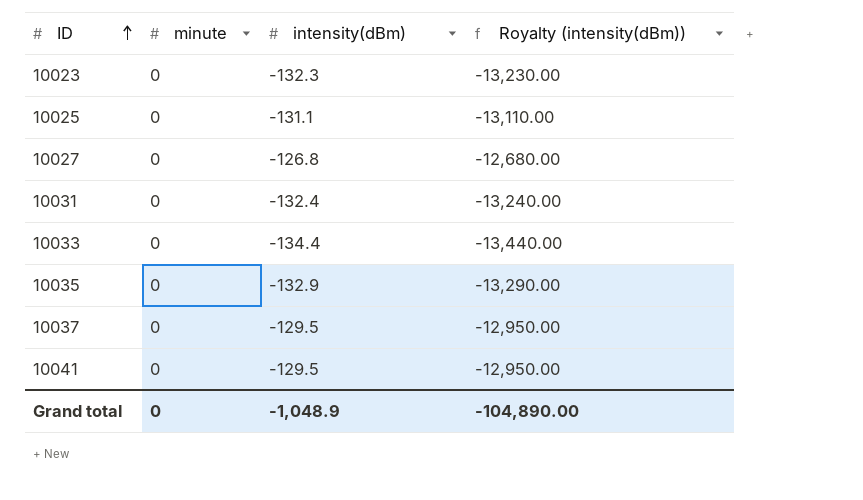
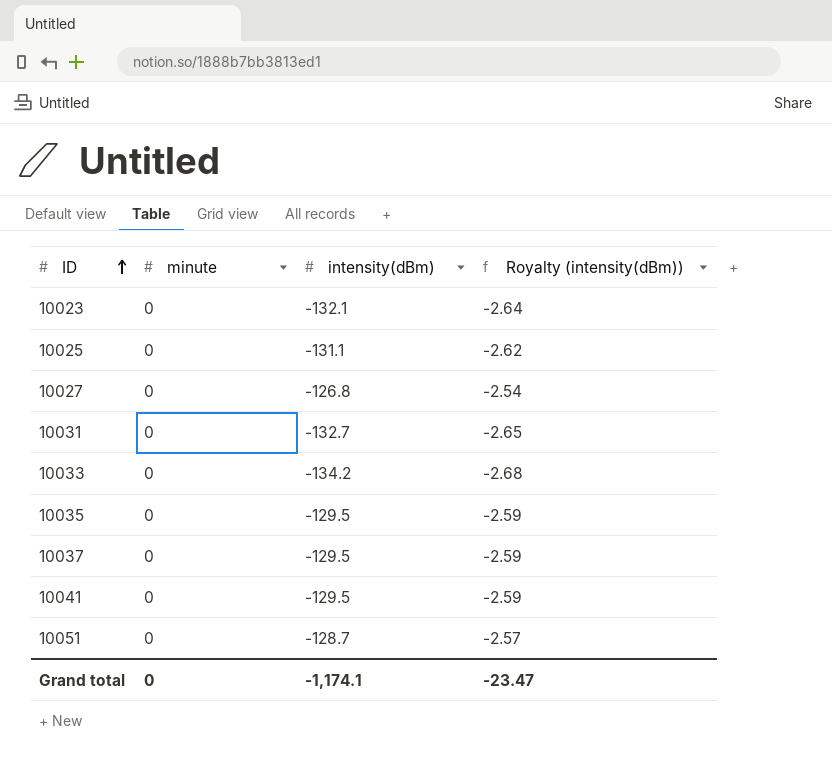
column Royalty (intensity(dBm)) | formula: [intensity(dBm)] * 100 -> [intensity(dBm)] * 0.02
10023 | intensity(dBm): -132.3 -> -132.1
10031 | intensity(dBm): -132.4 -> -132.7
10033 | intensity(dBm): -134.4 -> -134.2
10035 | intensity(dBm): -132.9 -> -129.5
row 10051: none -> 0 | -128.7 | -2.57
Grand total | intensity(dBm): -1,048.9 -> -1,174.1
Grand total | Royalty (intensity(dBm)): -104,890.00 -> -23.47

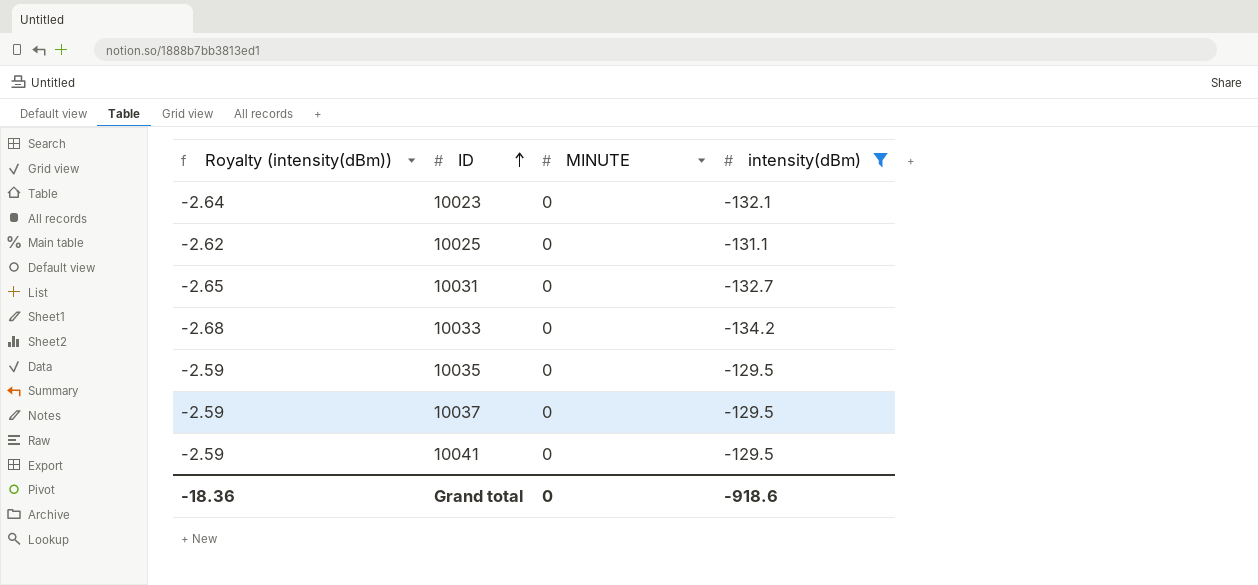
filter: none -> intensity(dBm) <= -129.5
column Royalty (intensity(dBm)) | position: 4 -> 1
column name: minute -> MINUTE
Grand total | Royalty (intensity(dBm)): -23.47 -> -18.36
Grand total | intensity(dBm): -1,174.1 -> -918.6

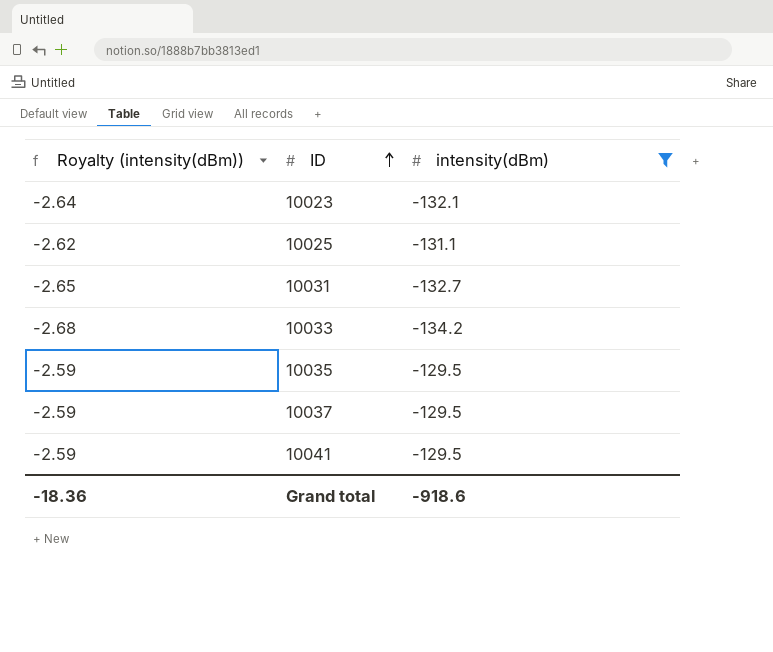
column MINUTE | position: 3 -> none

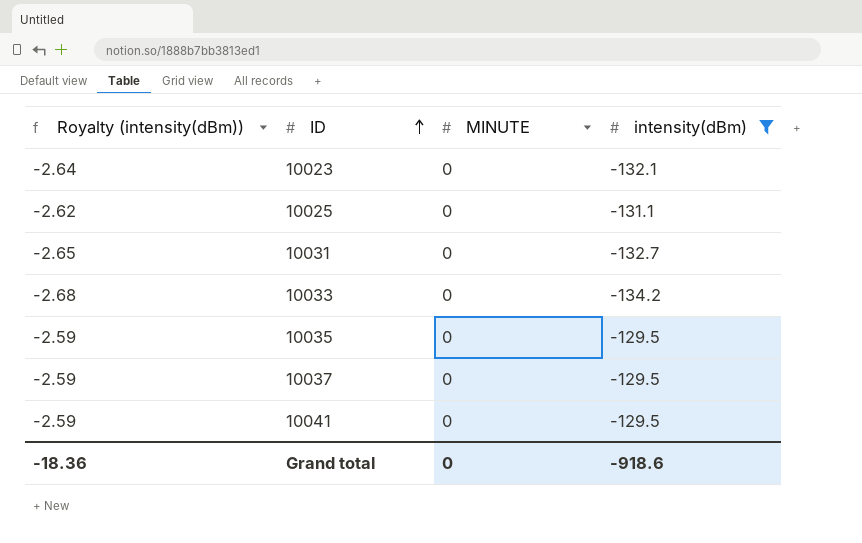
column MINUTE | position: none -> 3

